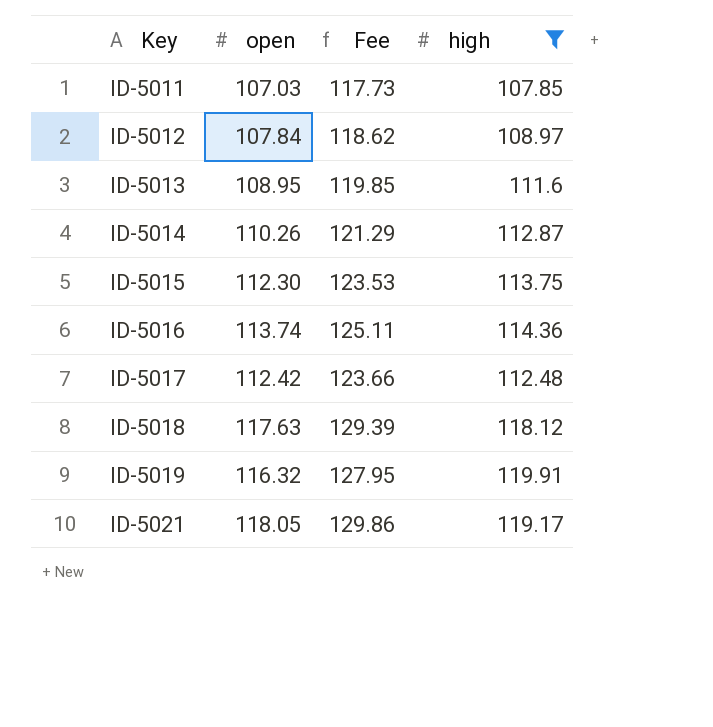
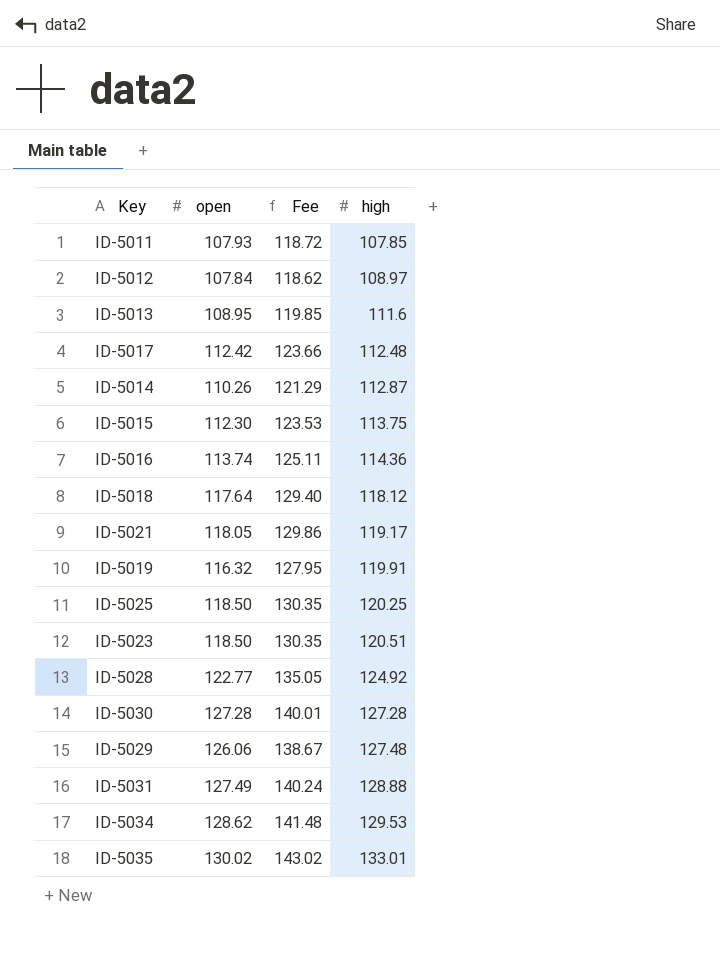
filter: high <= 119.91 -> none
row order: Key ascending -> high ascending
ID-5011 | open: 107.03 -> 107.93
ID-5011 | Fee: 117.73 -> 118.72
ID-5018 | open: 117.63 -> 117.64
ID-5018 | Fee: 129.39 -> 129.40

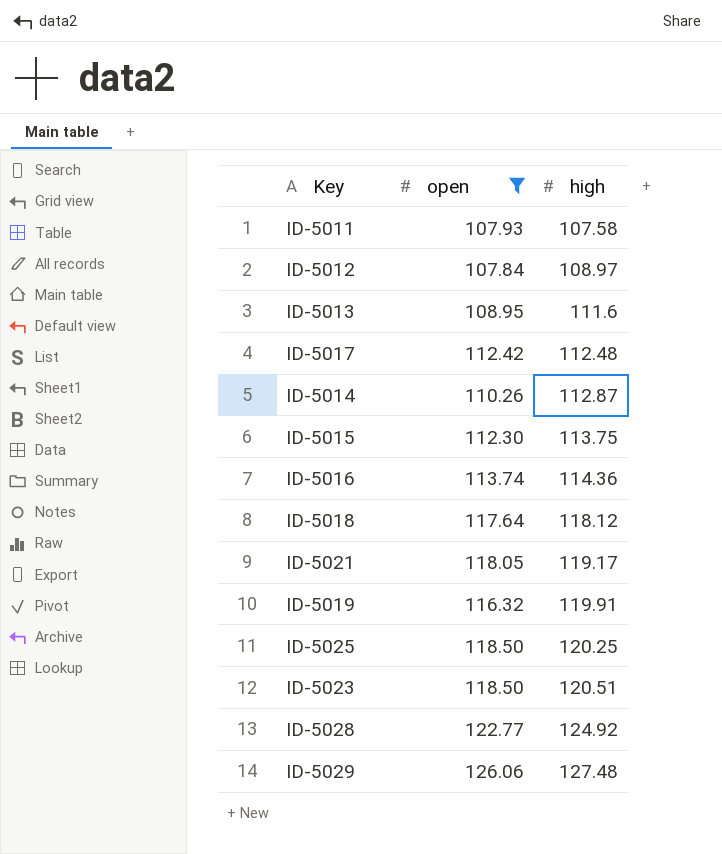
filter: none -> open <= 126.06
column Fee | formula: [open] * 1.1 -> none
ID-5011 | high: 107.85 -> 107.58

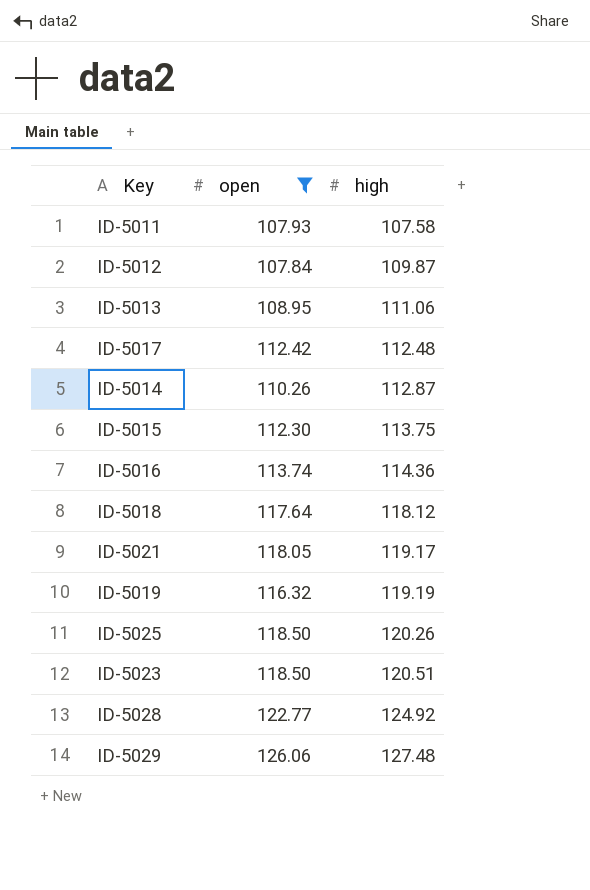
ID-5012 | high: 108.97 -> 109.87
ID-5013 | high: 111.6 -> 111.06
ID-5019 | high: 119.91 -> 119.19
ID-5025 | high: 120.25 -> 120.26

